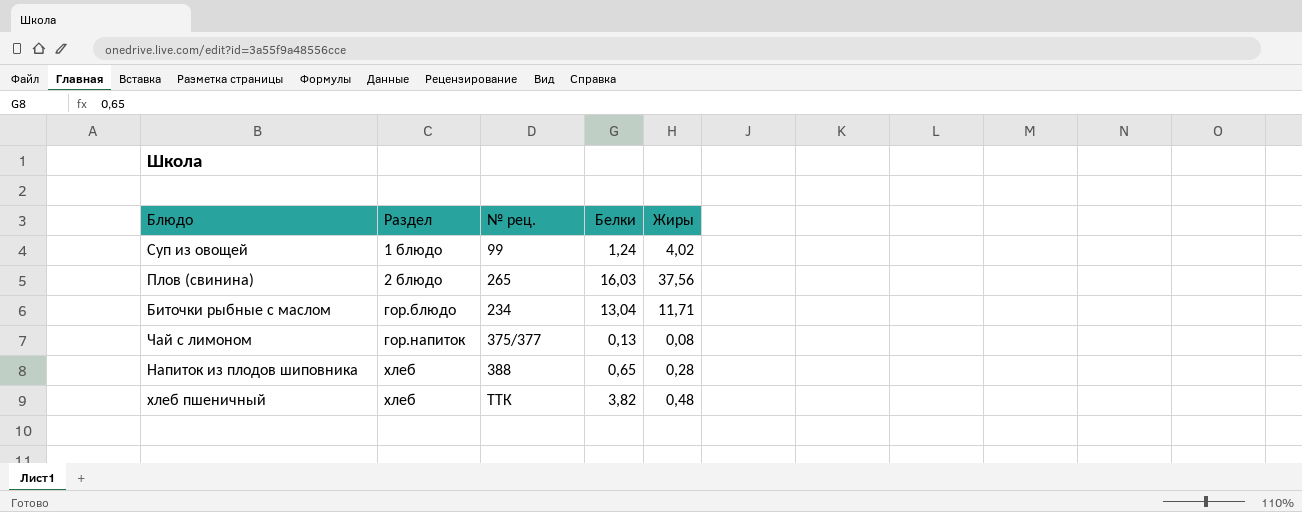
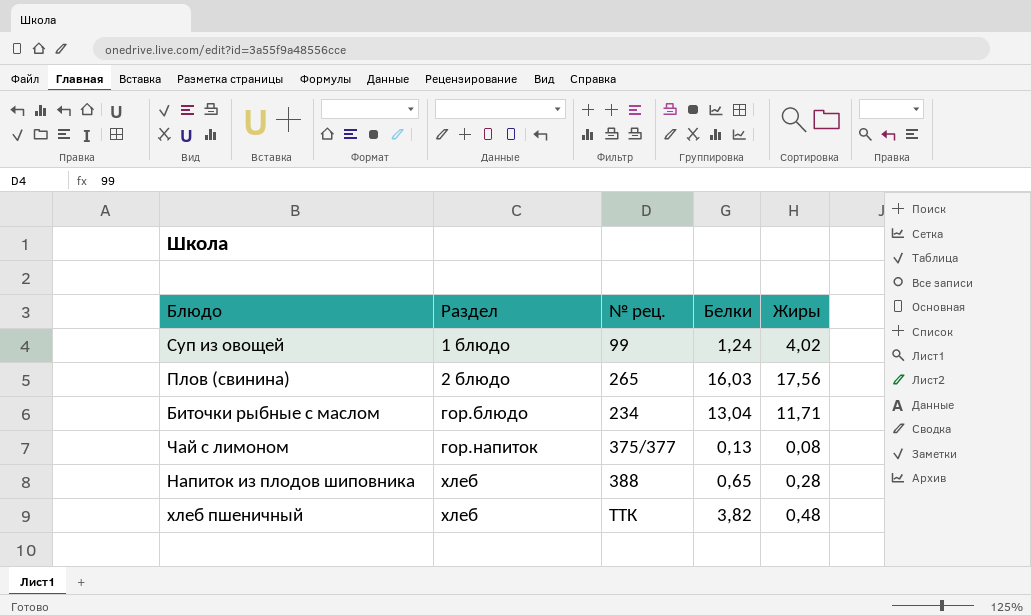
Плов (свинина) | Жиры: 37,56 -> 17,56

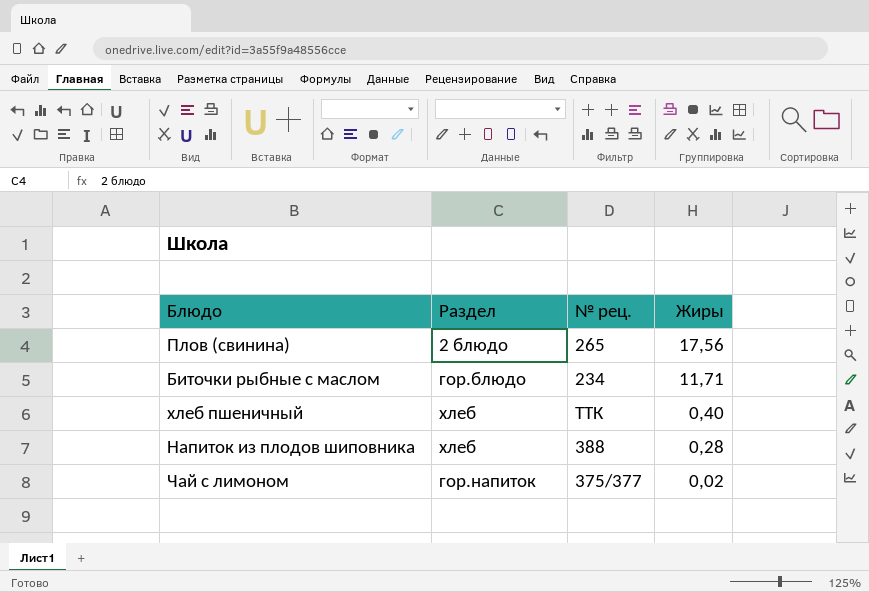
row order: Раздел ascending -> Жиры descending
column Белки | position: 4 -> none
row Суп из овощей: 1 блюдо | 99 | 1,24 | 4,02 -> none
хлеб пшеничный | Жиры: 0,48 -> 0,40
Чай с лимоном | Жиры: 0,08 -> 0,02

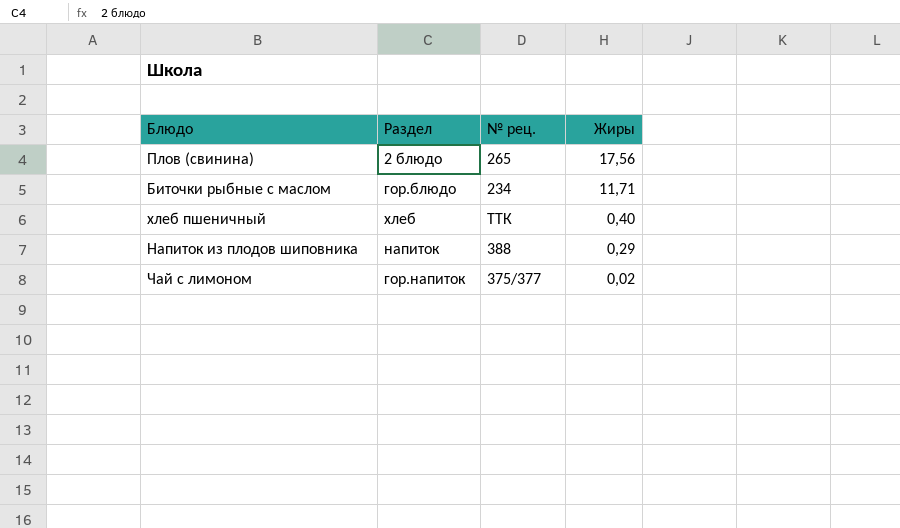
Напиток из плодов шиповника | Раздел: хлеб -> напиток
Напиток из плодов шиповника | Жиры: 0,28 -> 0,29

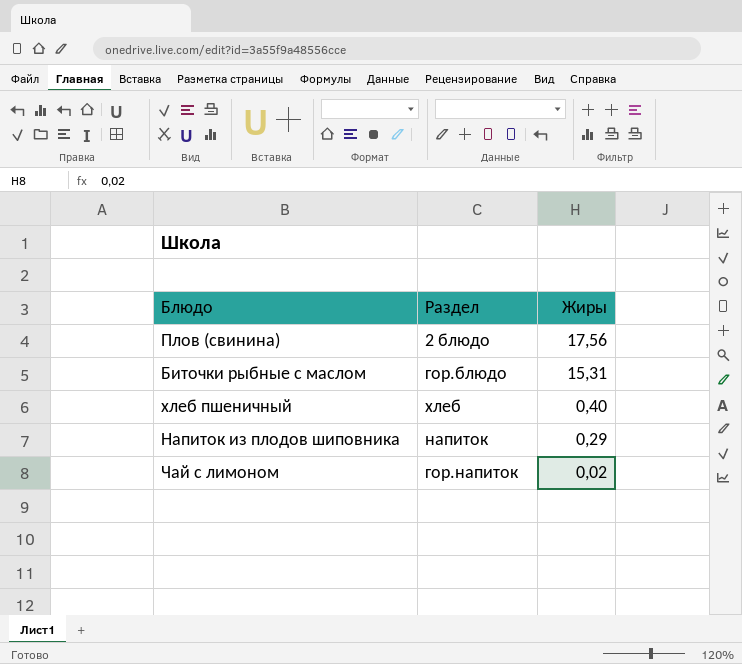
column № рец. | position: 3 -> none
Биточки рыбные с маслом | Жиры: 11,71 -> 15,31

